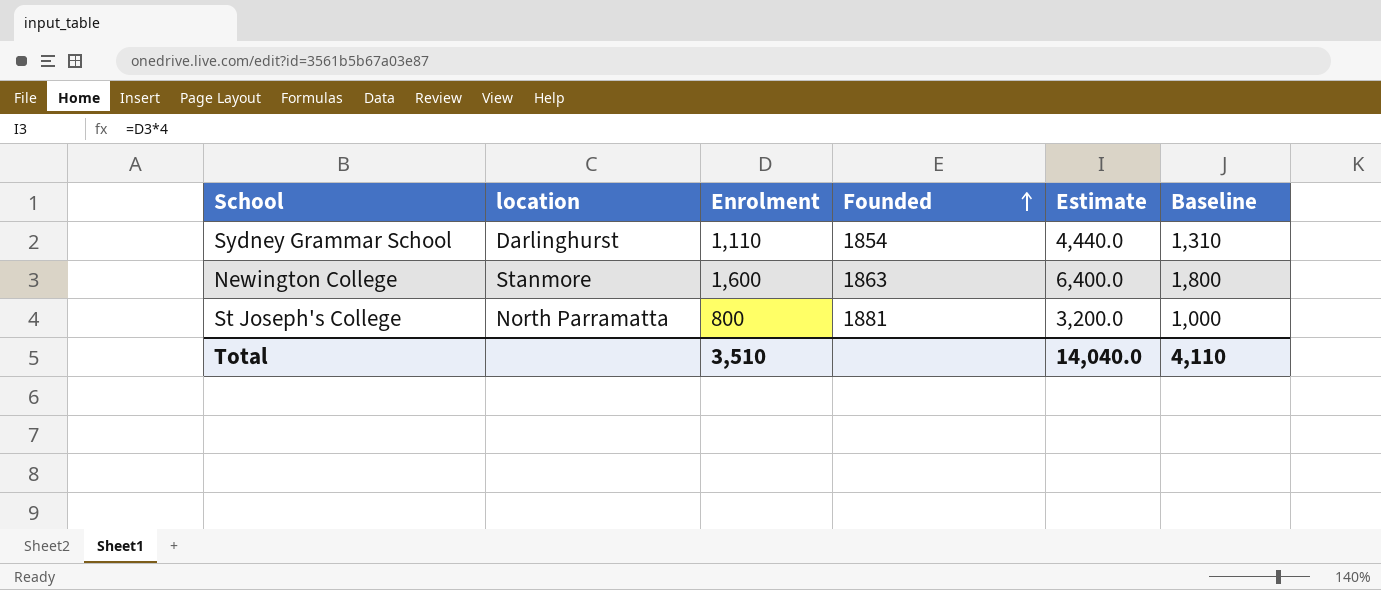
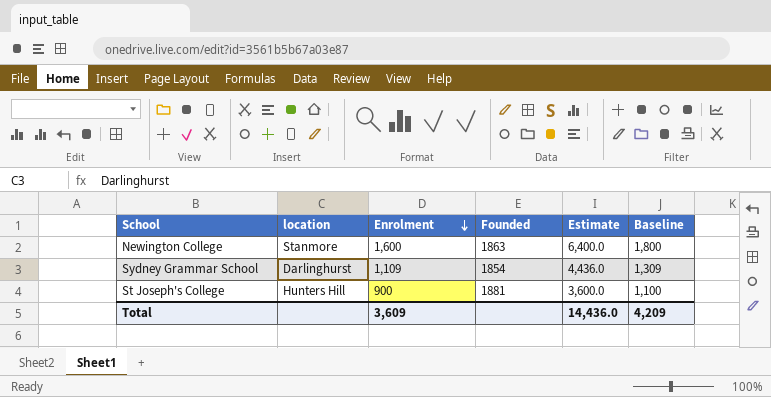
row order: Founded ascending -> Enrolment descending
Sydney Grammar School | Enrolment: 1,110 -> 1,109
Sydney Grammar School | Estimate: 4,440.0 -> 4,436.0
Sydney Grammar School | Baseline: 1,310 -> 1,309
St Joseph's College | location: North Parramatta -> Hunters Hill
St Joseph's College | Enrolment: 800 -> 900
St Joseph's College | Estimate: 3,200.0 -> 3,600.0
St Joseph's College | Baseline: 1,000 -> 1,100
Total | Enrolment: 3,510 -> 3,609
Total | Estimate: 14,040.0 -> 14,436.0
Total | Baseline: 4,110 -> 4,209

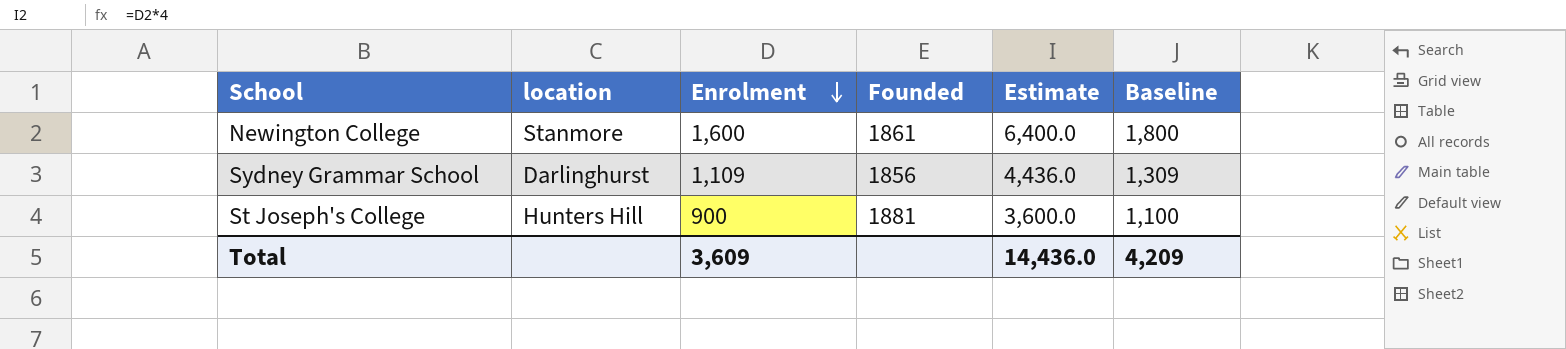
Newington College | Founded: 1863 -> 1861
Sydney Grammar School | Founded: 1854 -> 1856

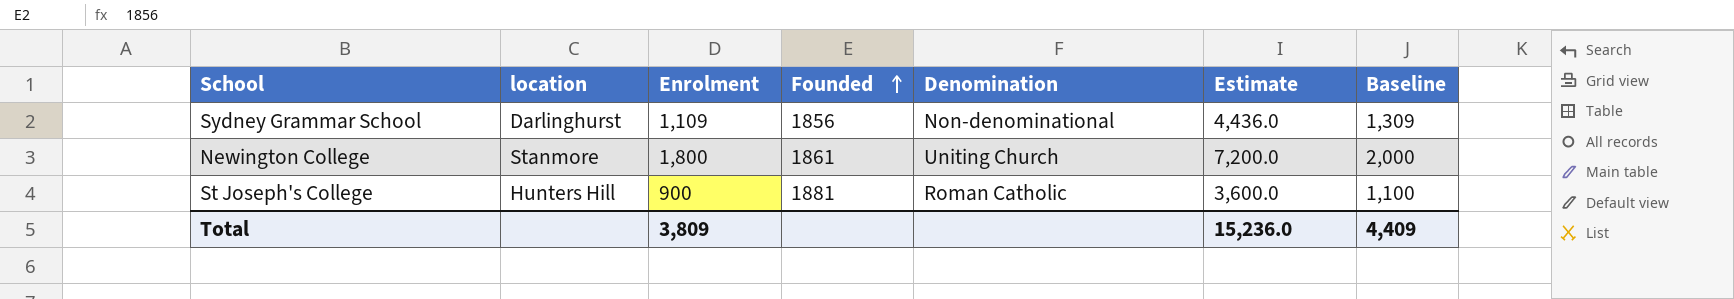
row order: Enrolment descending -> Founded ascending
column Denomination | position: none -> 5
Newington College | Enrolment: 1,600 -> 1,800
Newington College | Estimate: 6,400.0 -> 7,200.0
Newington College | Baseline: 1,800 -> 2,000
Total | Enrolment: 3,609 -> 3,809
Total | Estimate: 14,436.0 -> 15,236.0
Total | Baseline: 4,209 -> 4,409

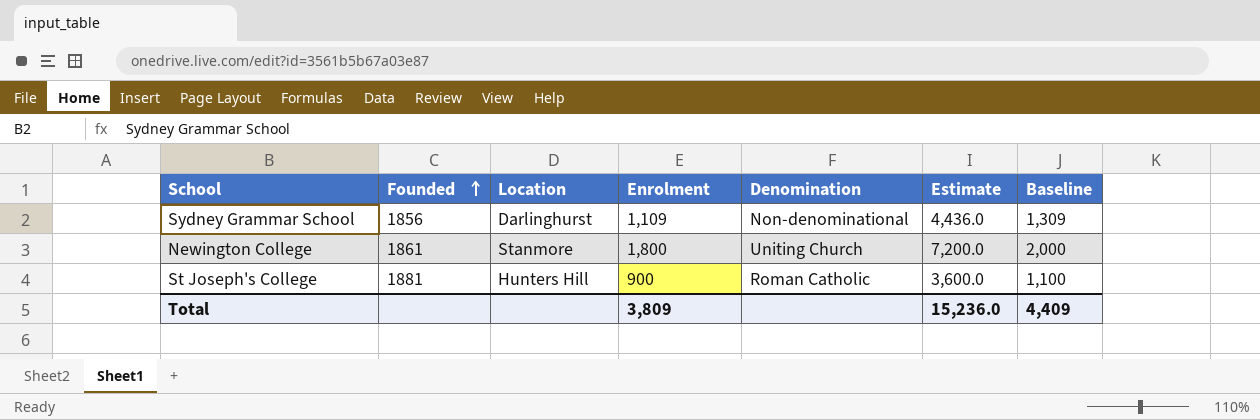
column Founded | position: 4 -> 2
column name: location -> Location

